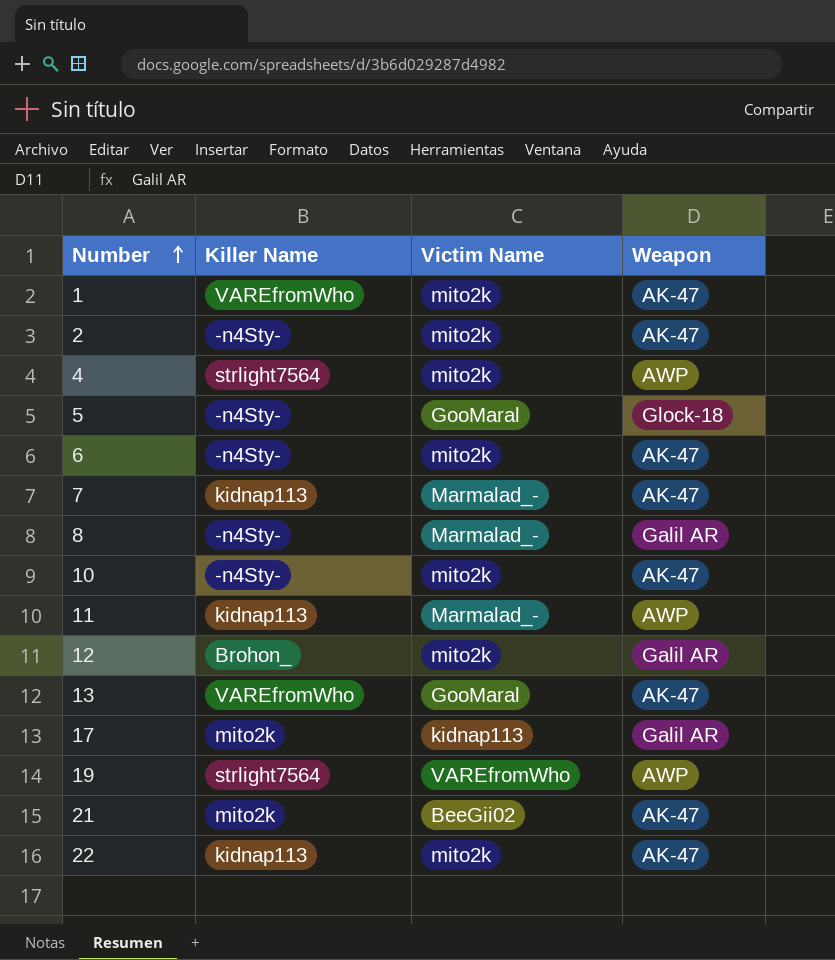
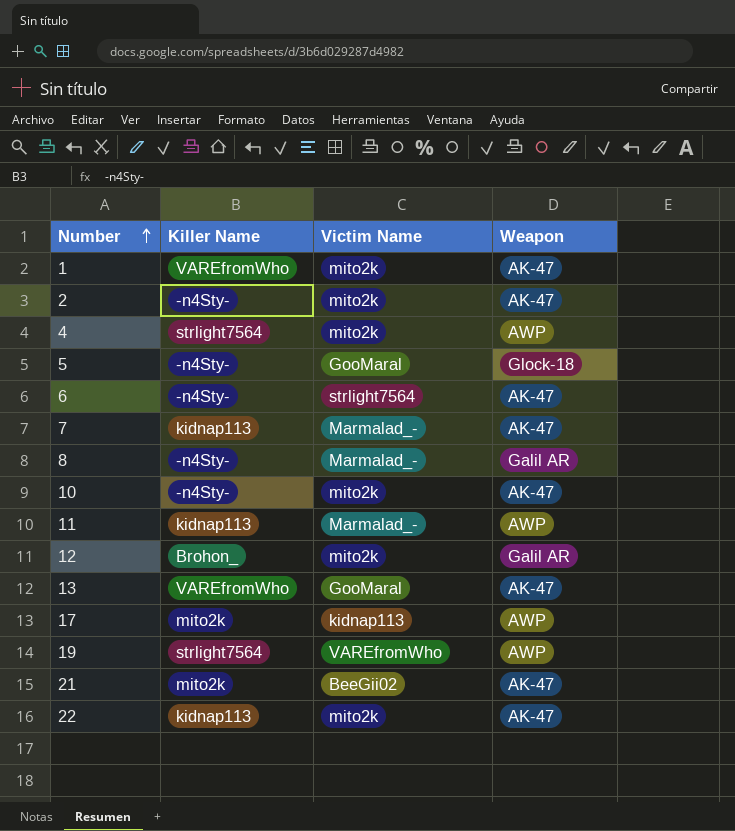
6 | Victim Name: mito2k -> strlight7564
17 | Weapon: Galil AR -> AWP

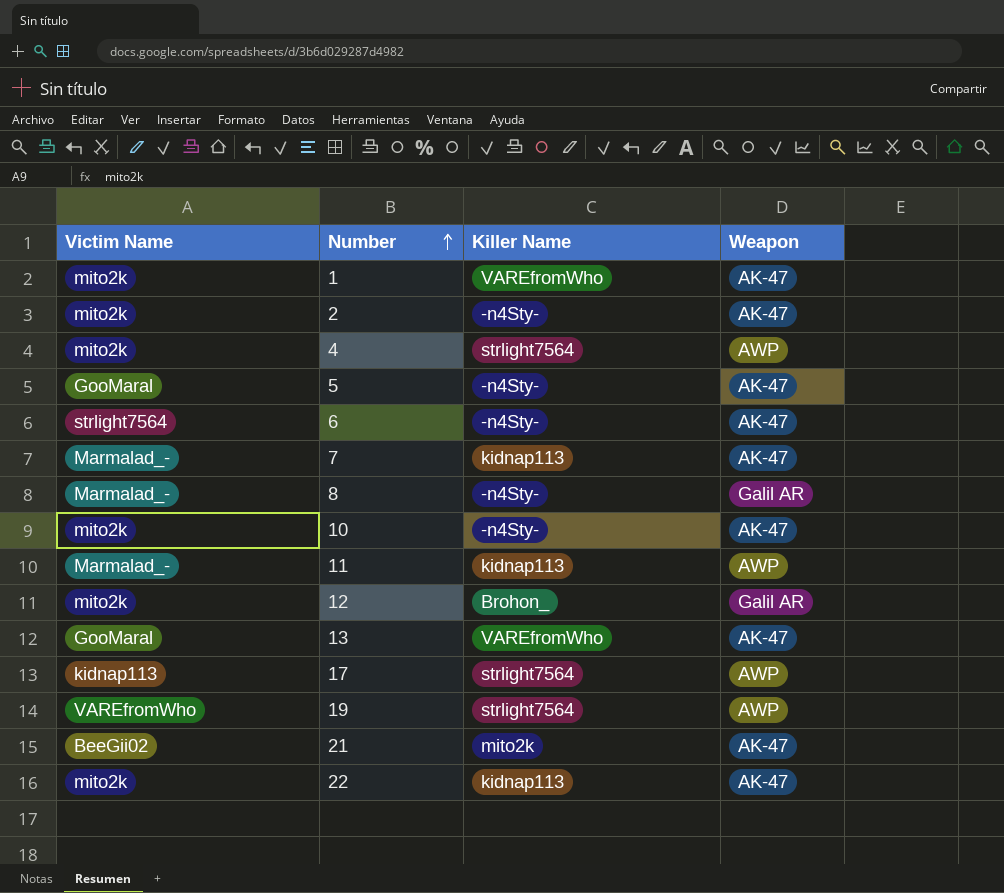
column Victim Name | position: 3 -> 1
5 | Weapon: Glock-18 -> AK-47
17 | Killer Name: mito2k -> strlight7564

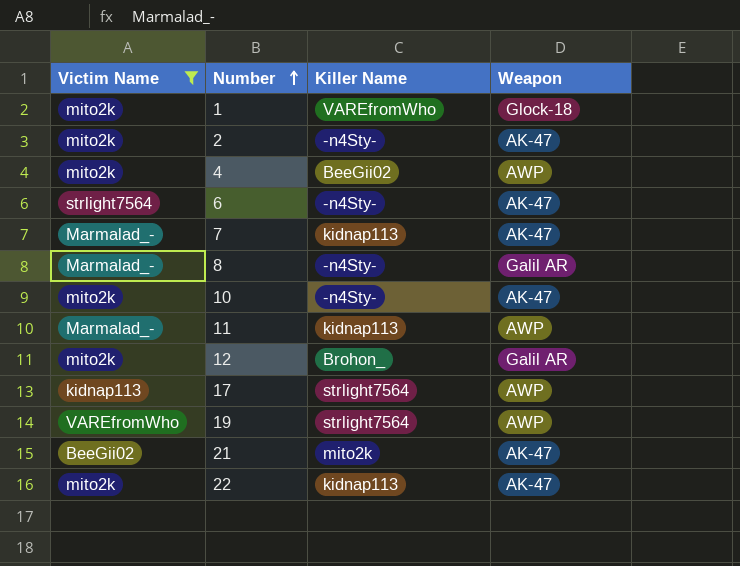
filter: none -> Victim Name != GooMaral
1 | Weapon: AK-47 -> Glock-18
4 | Killer Name: strlight7564 -> BeeGii02

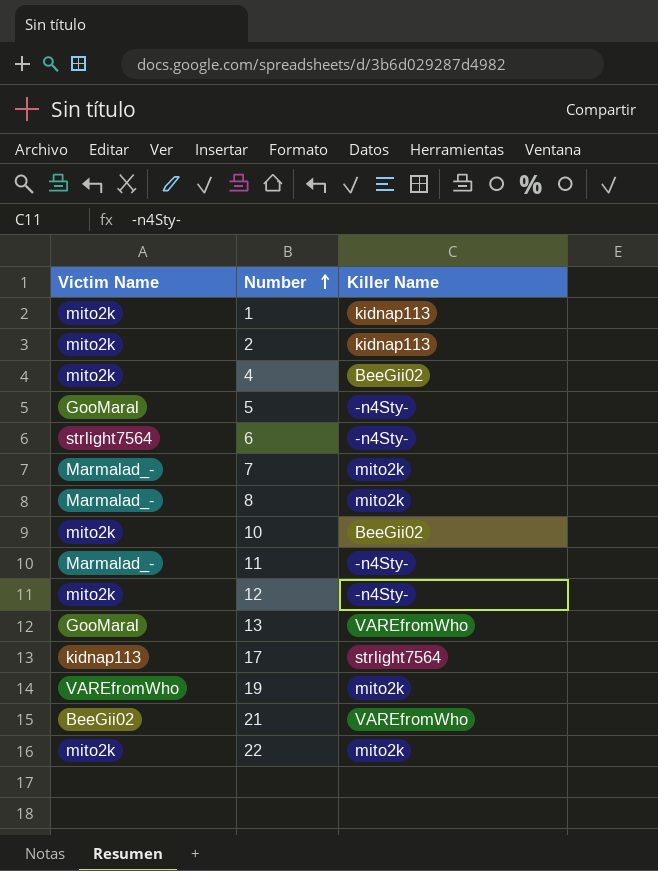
filter: Victim Name != GooMaral -> none
column Weapon | position: 4 -> none
1 | Killer Name: VAREfromWho -> kidnap113
2 | Killer Name: -n4Sty- -> kidnap113
7 | Killer Name: kidnap113 -> mito2k
8 | Killer Name: -n4Sty- -> mito2k
10 | Killer Name: -n4Sty- -> BeeGii02
11 | Killer Name: kidnap113 -> -n4Sty-
12 | Killer Name: Brohon_ -> -n4Sty-
19 | Killer Name: strlight7564 -> mito2k
21 | Killer Name: mito2k -> VAREfromWho
22 | Killer Name: kidnap113 -> mito2k

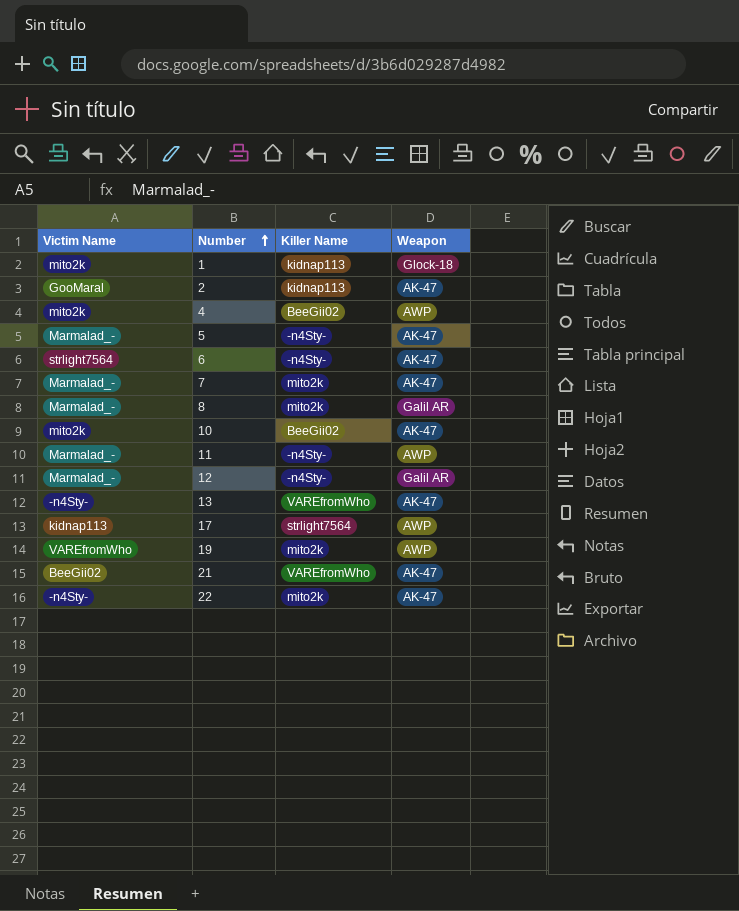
column Weapon | position: none -> 4
2 | Victim Name: mito2k -> GooMaral
5 | Victim Name: GooMaral -> Marmalad_-
12 | Victim Name: mito2k -> Marmalad_-
13 | Victim Name: GooMaral -> -n4Sty-
22 | Victim Name: mito2k -> -n4Sty-

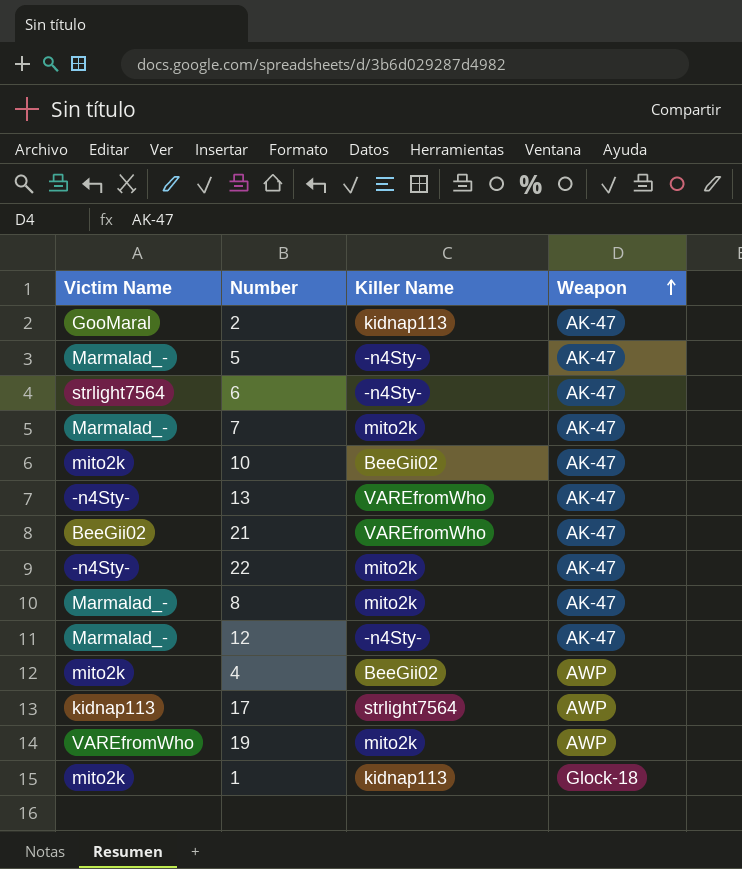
row order: Number ascending -> Weapon ascending
row 11: Marmalad_- | -n4Sty- | AWP -> none
8 | Weapon: Galil AR -> AK-47
12 | Weapon: Galil AR -> AK-47

